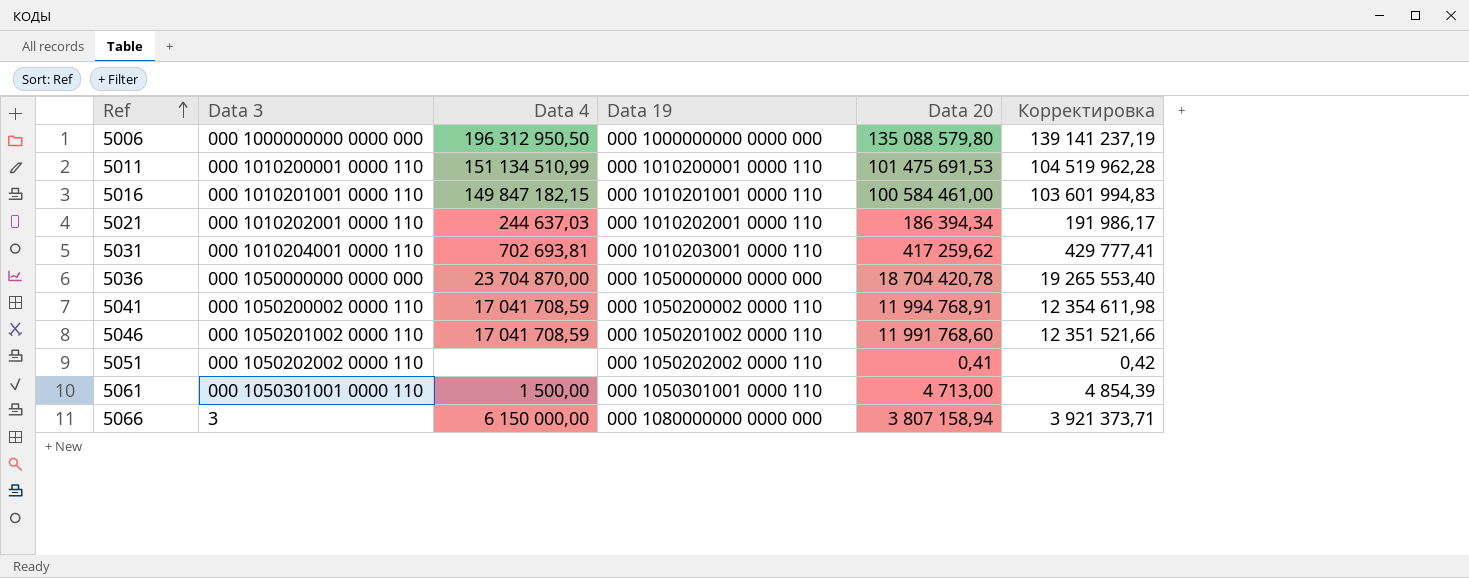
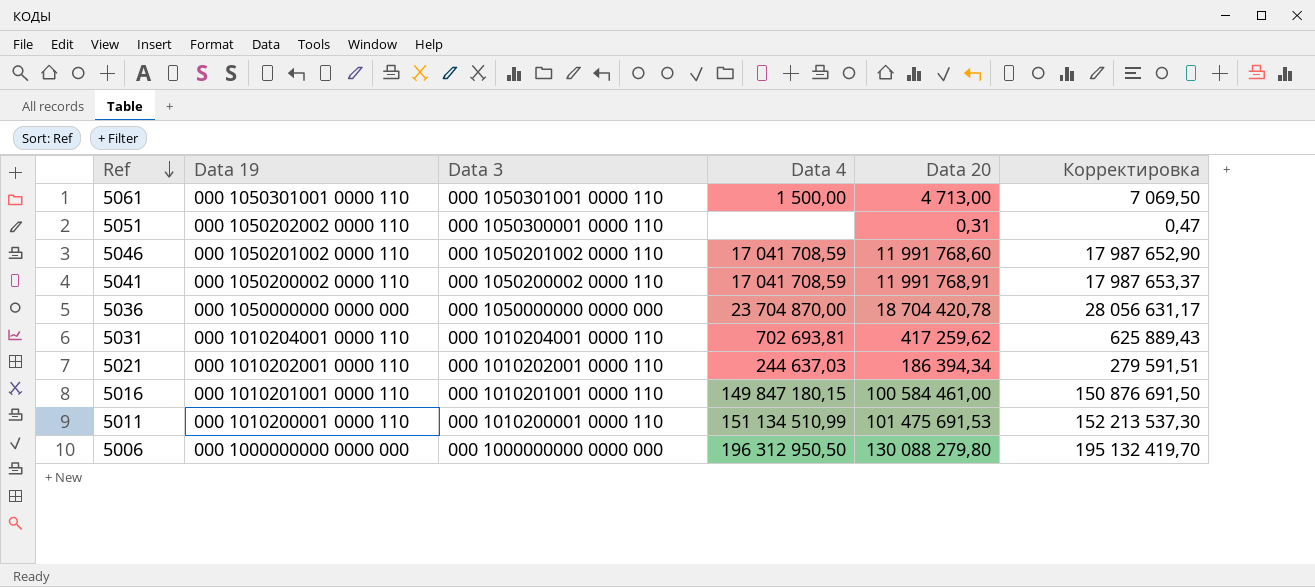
row order: Ref ascending -> Ref descending
column Data 19 | position: 4 -> 2
column Корректировка | formula: [Data 20] * 1,03 -> [Data 20] * 1,5
row 5066: 3 | 6 150 000,00 | 000 1080000000 0000 000 | 3 807 158,94 | 3 921 373,71 -> none
5051 | Data 3: 000 1050202002 0000 110 -> 000 1050300001 0000 110
5051 | Data 20: 0,41 -> 0,31
5041 | Data 20: 11 994 768,91 -> 11 991 768,91
5031 | Data 19: 000 1010203001 0000 110 -> 000 1010204001 0000 110
5016 | Data 4: 149 847 182,15 -> 149 847 180,15
5006 | Data 20: 135 088 579,80 -> 130 088 279,80

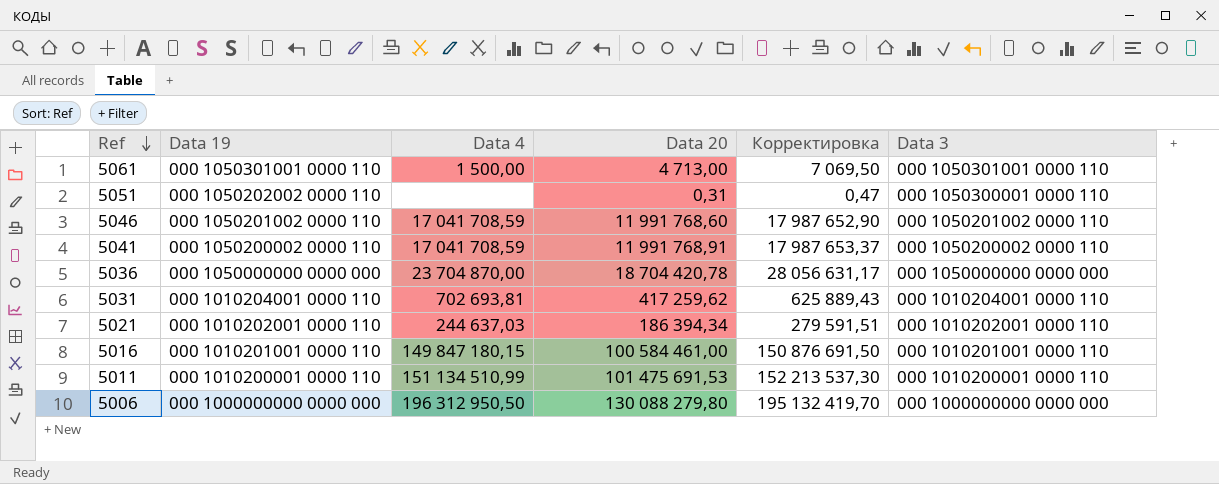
column Data 3 | position: 3 -> 6

